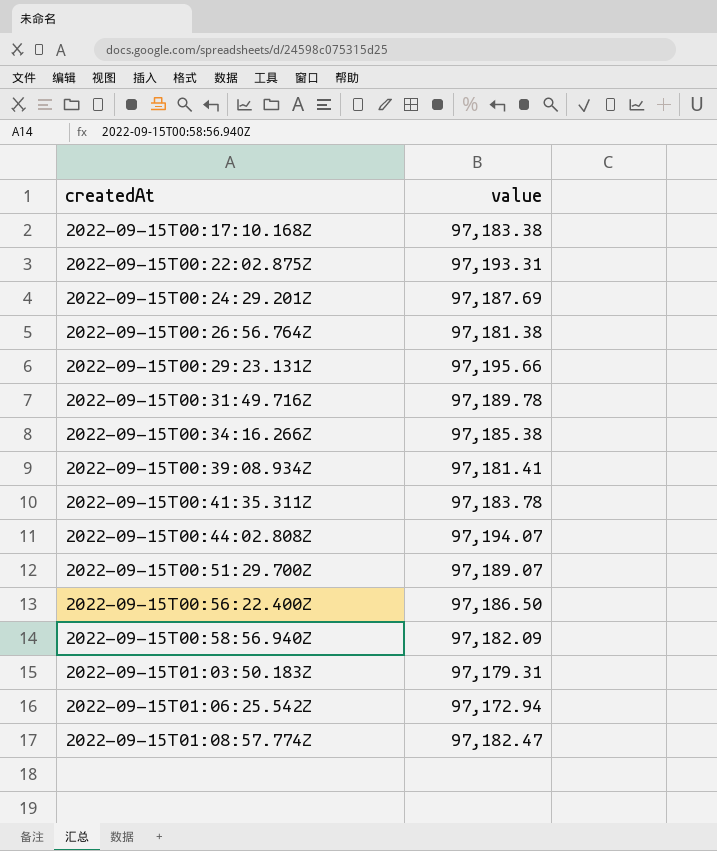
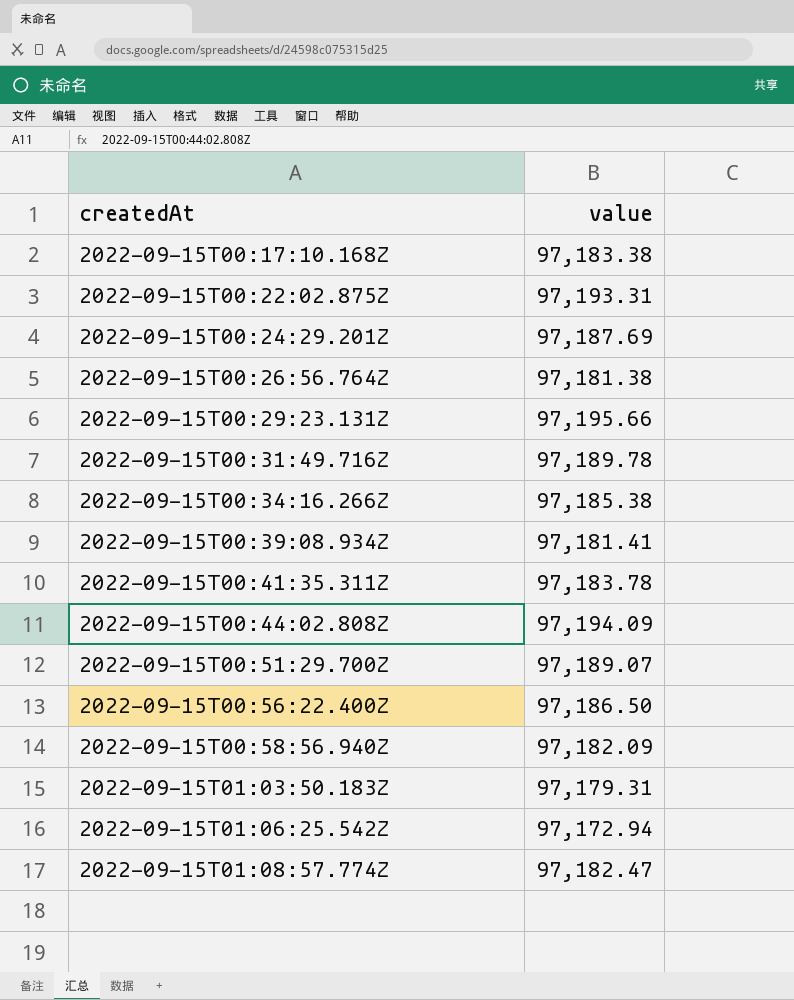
2022-09-15T00:44:02.808Z | value: 97,194.07 -> 97,194.09

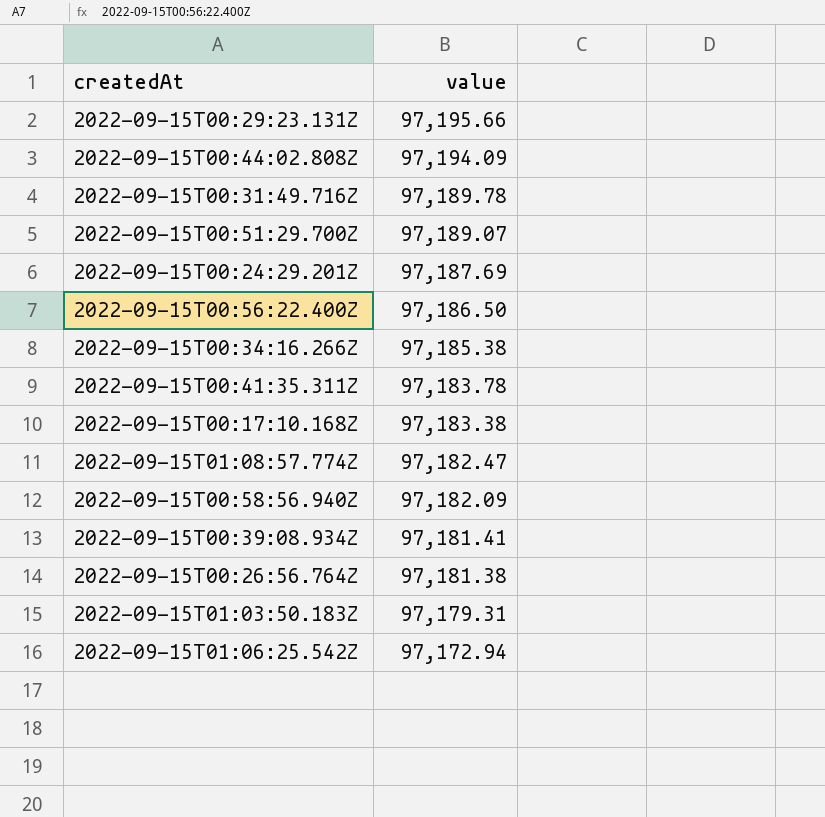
row order: createdAt ascending -> value descending
row 2022-09-15T00:22:02.875Z: 97,193.31 -> none

